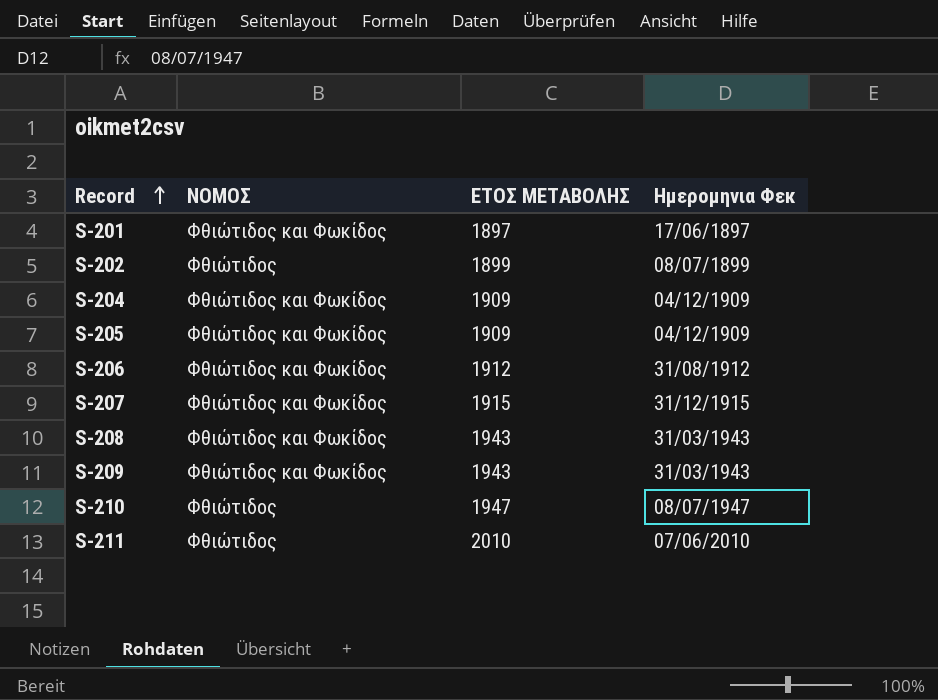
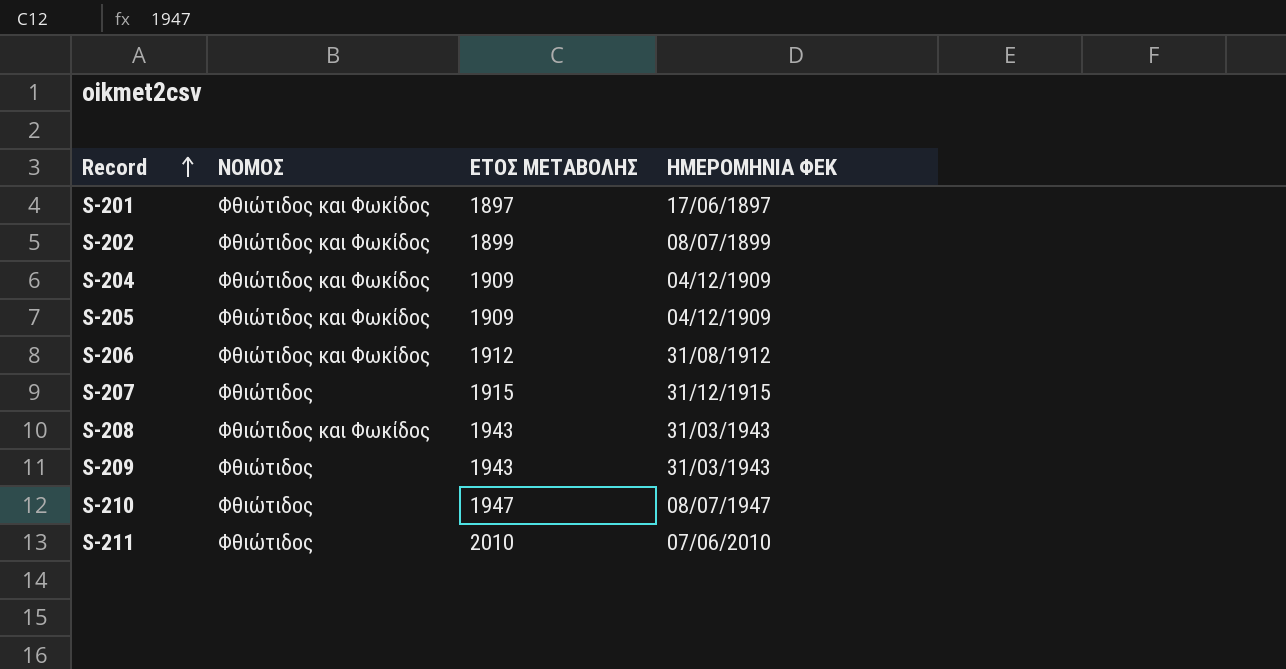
column name: Ημερομηνια Φεκ -> ΗΜΕΡΟΜΗΝΙΑ ΦΕΚ
S-202 | ΝΟΜΟΣ: Φθιώτιδος -> Φθιώτιδος και Φωκίδος
S-207 | ΝΟΜΟΣ: Φθιώτιδος και Φωκίδος -> Φθιώτιδος
S-209 | ΝΟΜΟΣ: Φθιώτιδος και Φωκίδος -> Φθιώτιδος

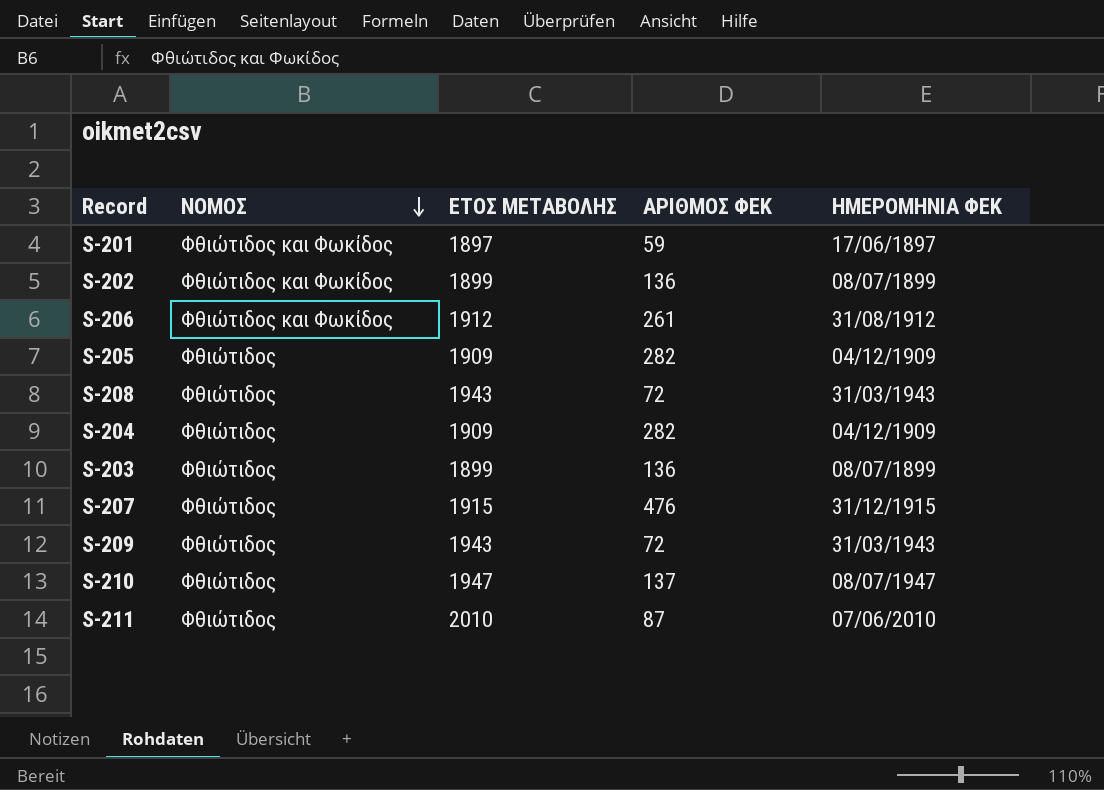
row order: Record ascending -> ΝΟΜΟΣ descending
column ΑΡΙΘΜΟΣ ΦΕΚ | position: none -> 4
S-205 | ΝΟΜΟΣ: Φθιώτιδος και Φωκίδος -> Φθιώτιδος
S-208 | ΝΟΜΟΣ: Φθιώτιδος και Φωκίδος -> Φθιώτιδος
S-204 | ΝΟΜΟΣ: Φθιώτιδος και Φωκίδος -> Φθιώτιδος
row S-203: none -> Φθιώτιδος | 1899 | 136 | 08/07/1899

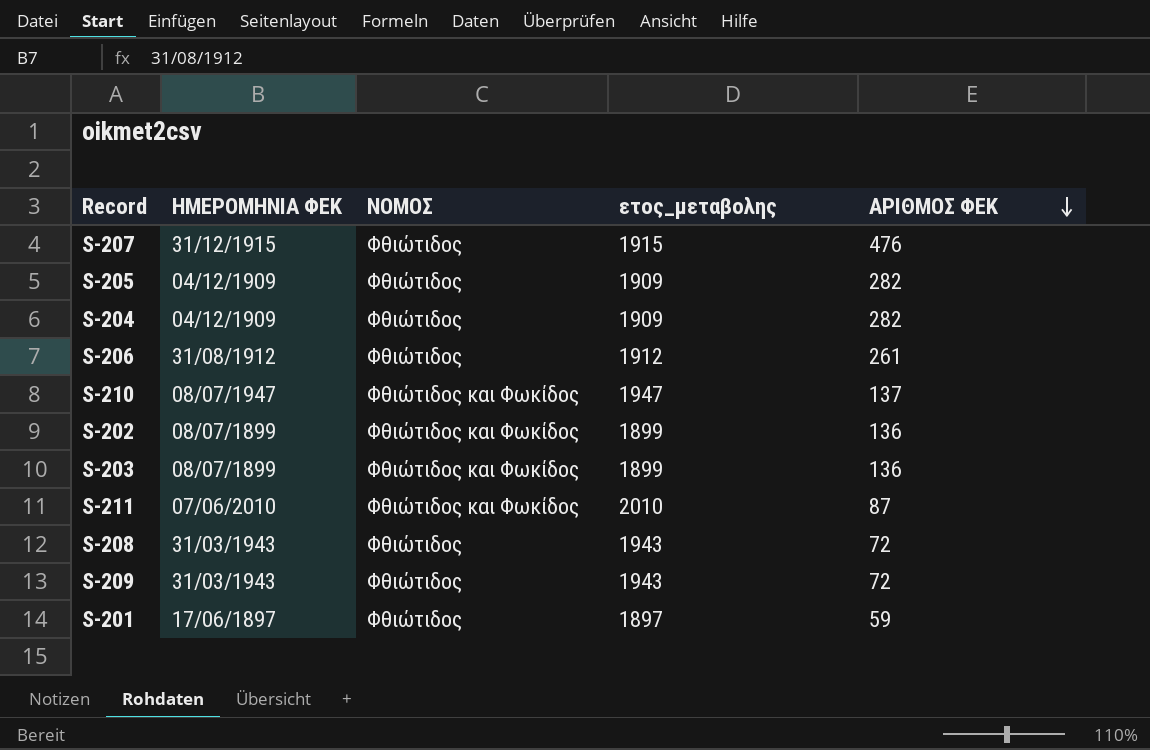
row order: ΝΟΜΟΣ descending -> ΑΡΙΘΜΟΣ ΦΕΚ descending
column ΗΜΕΡΟΜΗΝΙΑ ΦΕΚ | position: 5 -> 2
column name: ΕΤΟΣ ΜΕΤΑΒΟΛΗΣ -> ετος_μεταβολης
S-206 | ΝΟΜΟΣ: Φθιώτιδος και Φωκίδος -> Φθιώτιδος
S-210 | ΝΟΜΟΣ: Φθιώτιδος -> Φθιώτιδος και Φωκίδος
S-203 | ΝΟΜΟΣ: Φθιώτιδος -> Φθιώτιδος και Φωκίδος
S-211 | ΝΟΜΟΣ: Φθιώτιδος -> Φθιώτιδος και Φωκίδος
S-201 | ΝΟΜΟΣ: Φθιώτιδος και Φωκίδος -> Φθιώτιδος

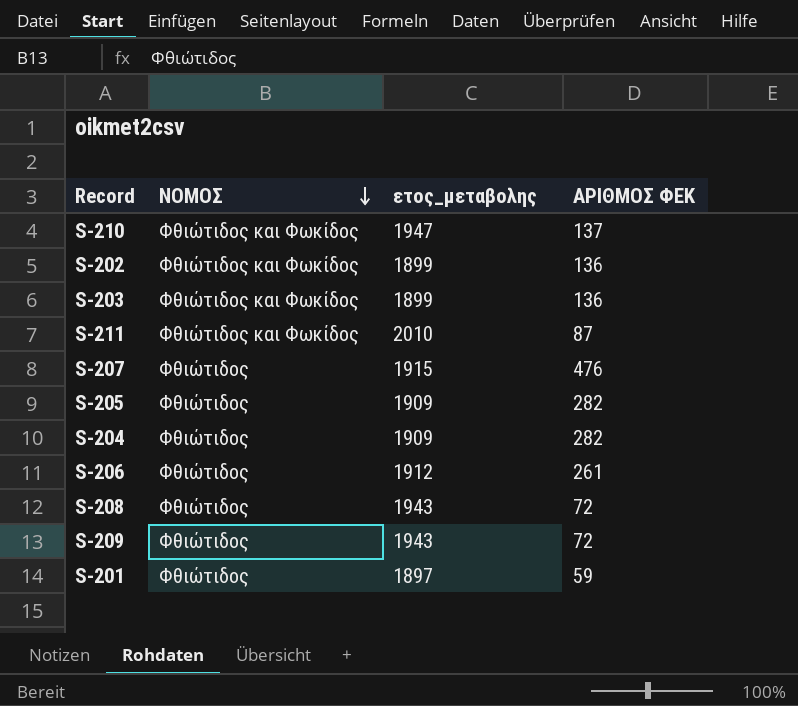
row order: ΑΡΙΘΜΟΣ ΦΕΚ descending -> ΝΟΜΟΣ descending
column ΗΜΕΡΟΜΗΝΙΑ ΦΕΚ | position: 2 -> none

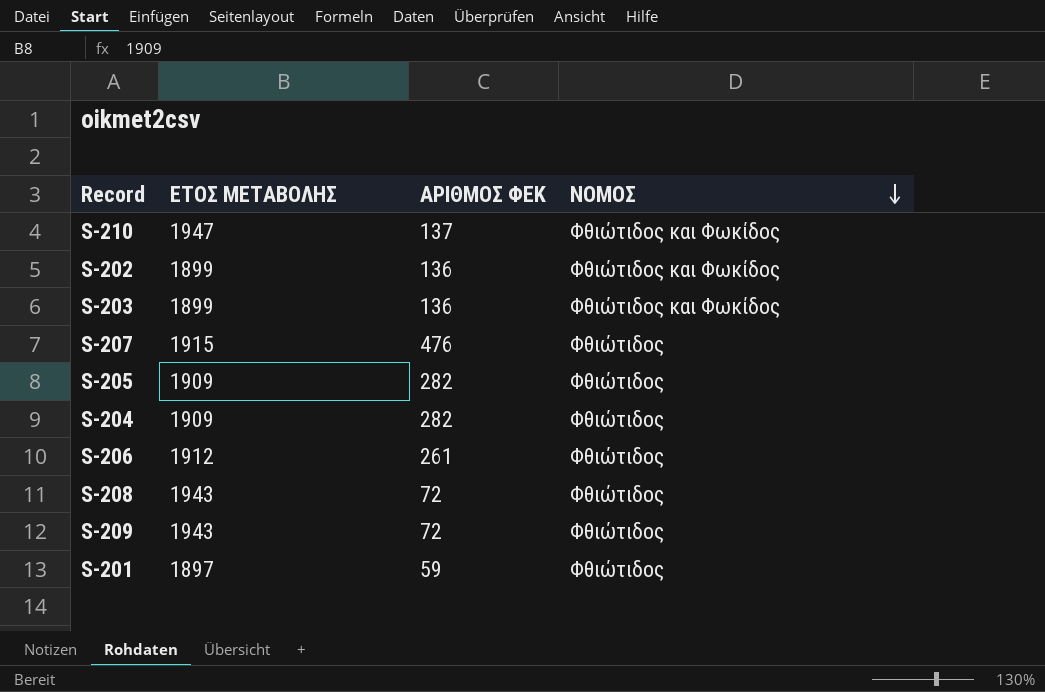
column name: ετος_μεταβολης -> ΕΤΟΣ ΜΕΤΑΒΟΛΗΣ
column ΝΟΜΟΣ | position: 2 -> 4
row S-211: Φθιώτιδος και Φωκίδος | 2010 | 87 -> none

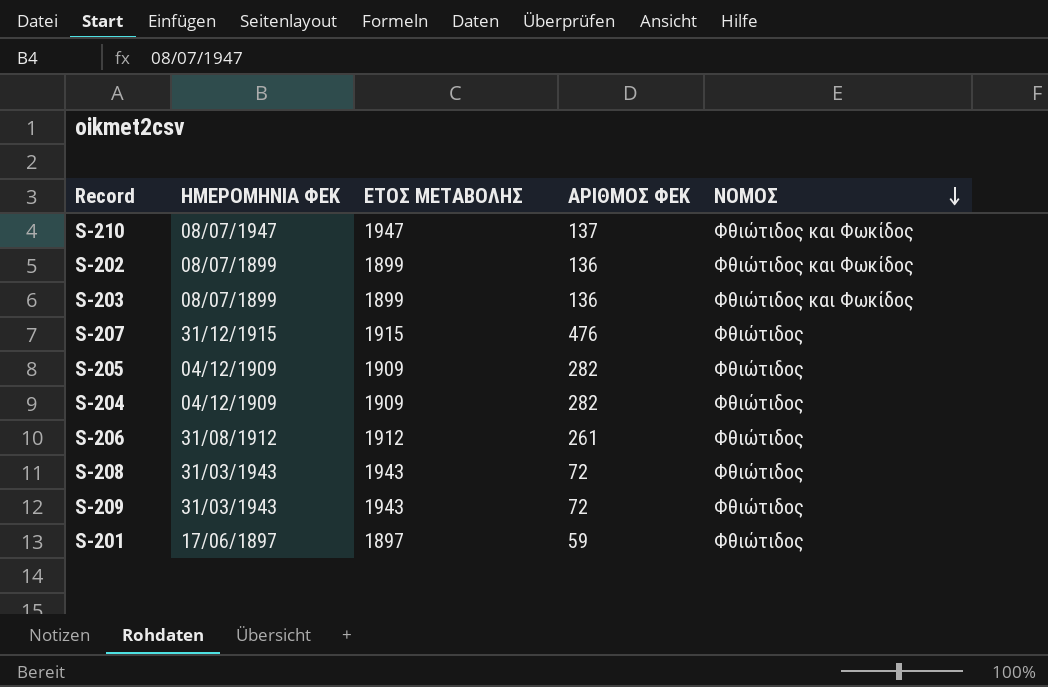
column ΗΜΕΡΟΜΗΝΙΑ ΦΕΚ | position: none -> 2

